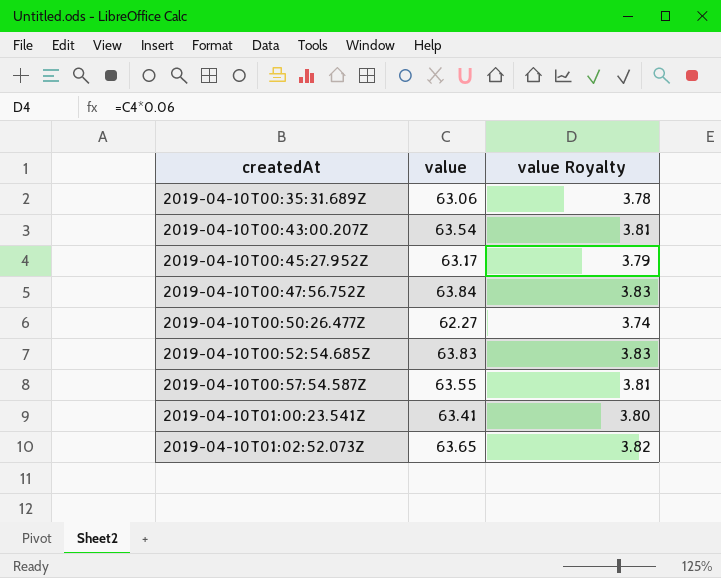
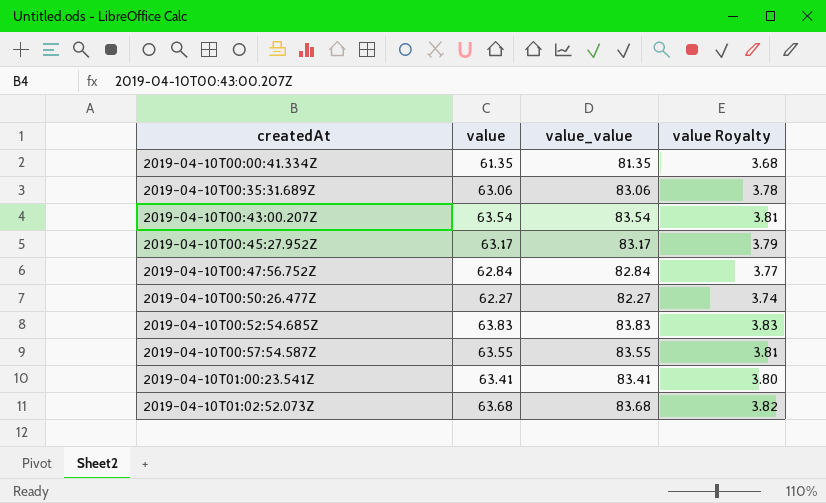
column value_value | formula: none -> [value] + 20
row 2019-04-10T00:00:41.334Z: none -> 61.35 | 81.35 | 3.68
2019-04-10T00:47:56.752Z | value: 63.84 -> 62.84
2019-04-10T00:47:56.752Z | value Royalty: 3.83 -> 3.77
2019-04-10T01:02:52.073Z | value: 63.65 -> 63.68

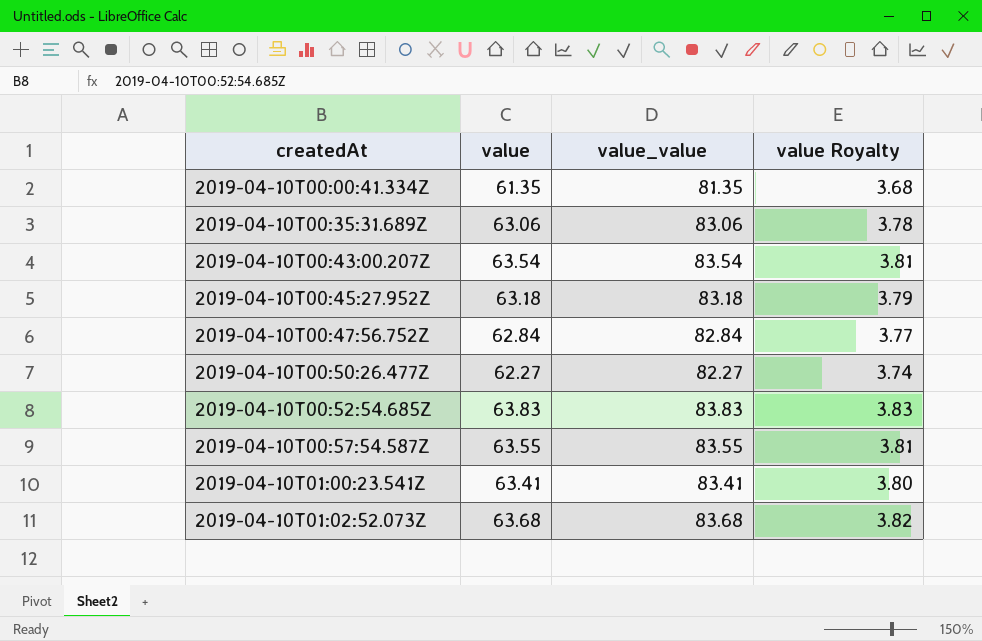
2019-04-10T00:45:27.952Z | value: 63.17 -> 63.18
2019-04-10T00:45:27.952Z | value_value: 83.17 -> 83.18

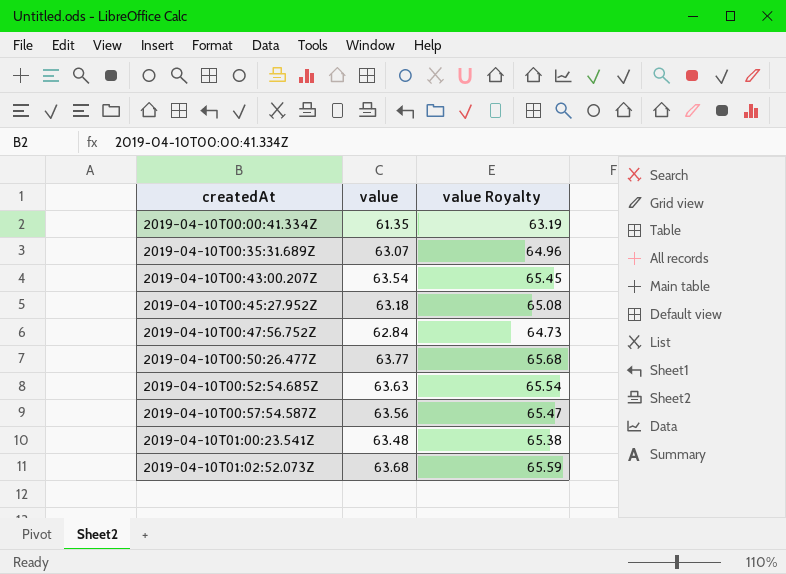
column value_value | formula: [value] + 20 -> none
column value Royalty | formula: [value] * 0.06 -> [value] * 1.03
2019-04-10T00:35:31.689Z | value: 63.06 -> 63.07
2019-04-10T00:50:26.477Z | value: 62.27 -> 63.77
2019-04-10T00:52:54.685Z | value: 63.83 -> 63.63
2019-04-10T00:57:54.587Z | value: 63.55 -> 63.56
2019-04-10T01:00:23.541Z | value: 63.41 -> 63.48

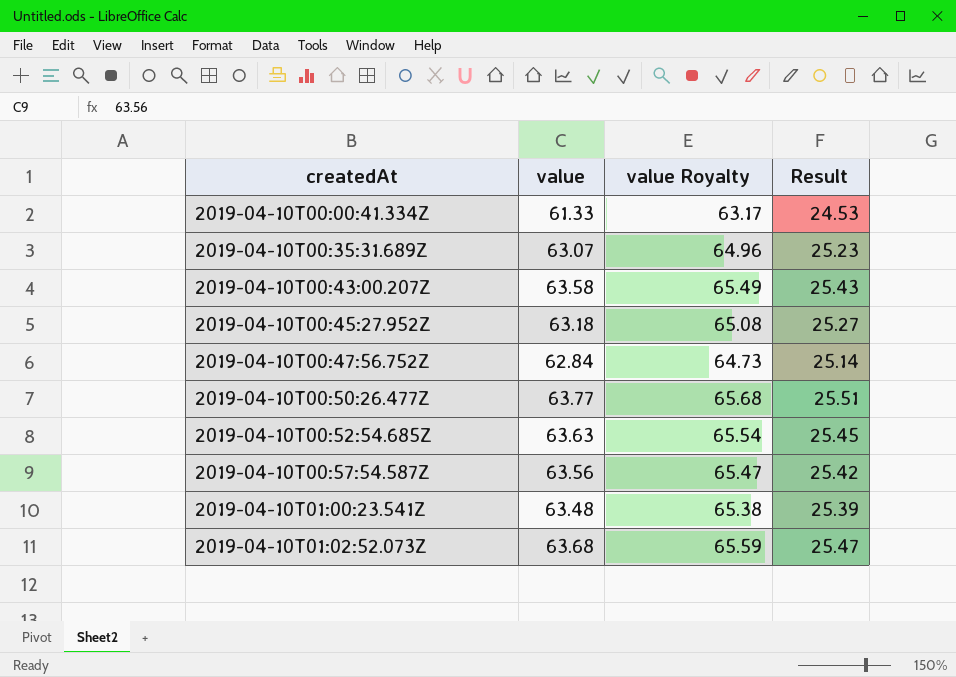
column Result | formula: none -> [value] * 0.4
2019-04-10T00:00:41.334Z | value: 61.35 -> 61.33
2019-04-10T00:00:41.334Z | value Royalty: 63.19 -> 63.17
2019-04-10T00:43:00.207Z | value: 63.54 -> 63.58
2019-04-10T00:43:00.207Z | value Royalty: 65.45 -> 65.49

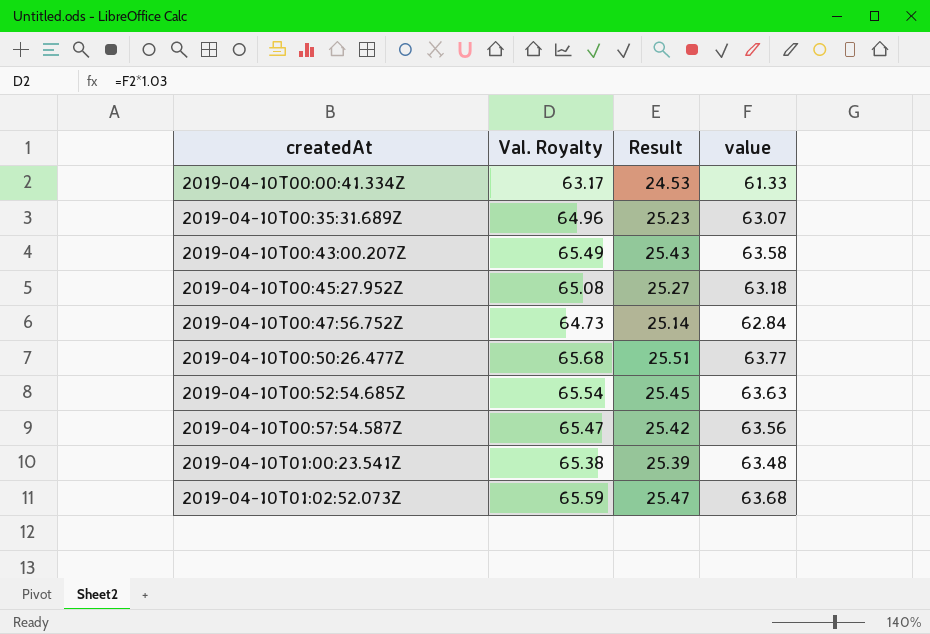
column name: value Royalty -> Val. Royalty
column value | position: 2 -> 4

